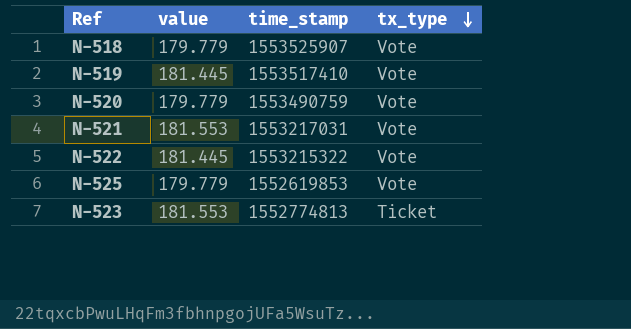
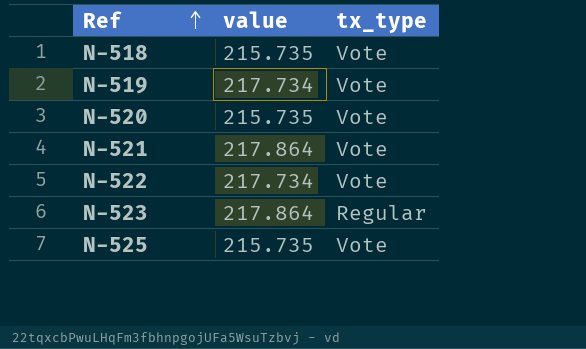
row order: tx_type descending -> Ref ascending
column time_stamp | position: 3 -> none
N-518 | value: 179.779 -> 215.735
N-519 | value: 181.445 -> 217.734
N-520 | value: 179.779 -> 215.735
N-521 | value: 181.553 -> 217.864
N-522 | value: 181.445 -> 217.734
N-523 | value: 181.553 -> 217.864
N-523 | tx_type: Ticket -> Regular
N-525 | value: 179.779 -> 215.735

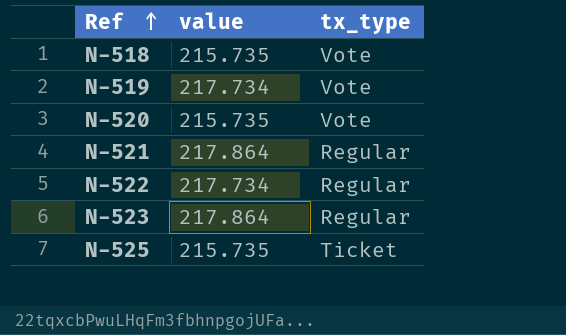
N-521 | tx_type: Vote -> Regular
N-522 | tx_type: Vote -> Regular
N-525 | tx_type: Vote -> Ticket

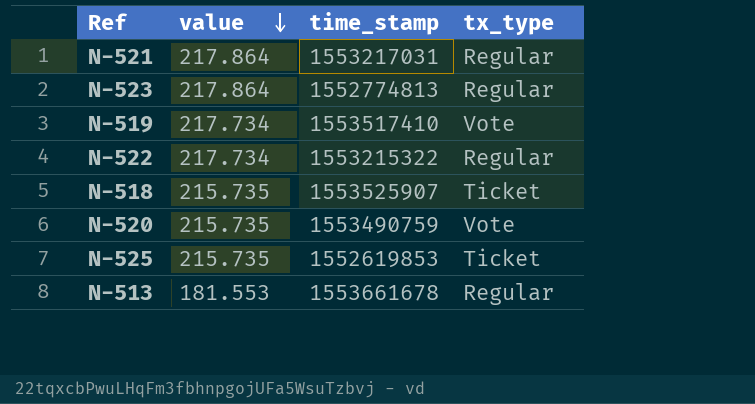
row order: Ref ascending -> value descending
column time_stamp | position: none -> 3
N-518 | tx_type: Vote -> Ticket
row N-513: none -> 181.553 | 1553661678 | Regular

